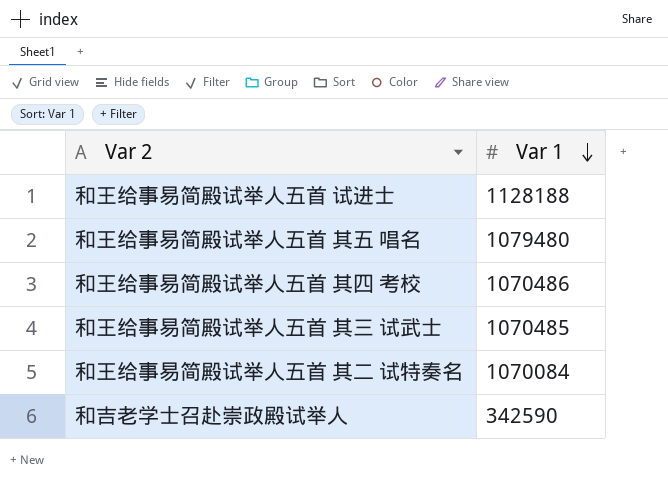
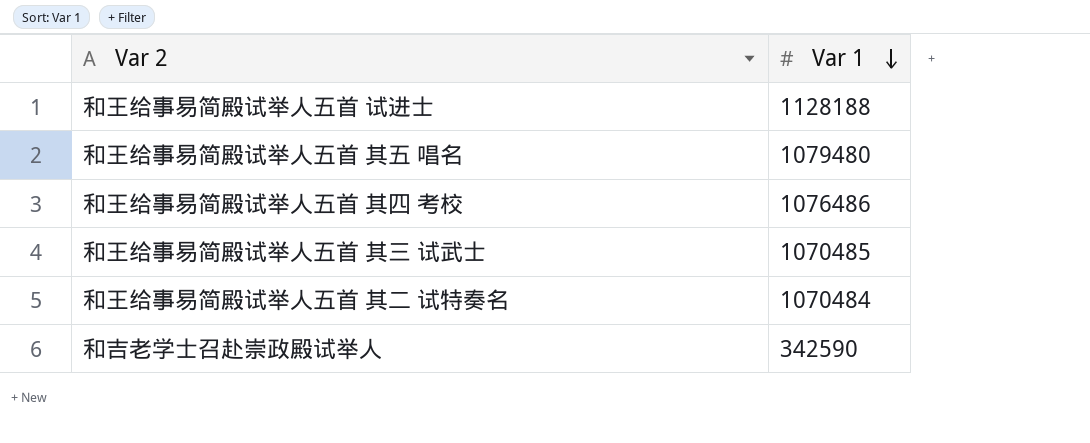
和王给事易简殿试举人五首 其四 考校 | Var 1: 1070486 -> 1076486
和王给事易简殿试举人五首 其二 试特奏名 | Var 1: 1070084 -> 1070484

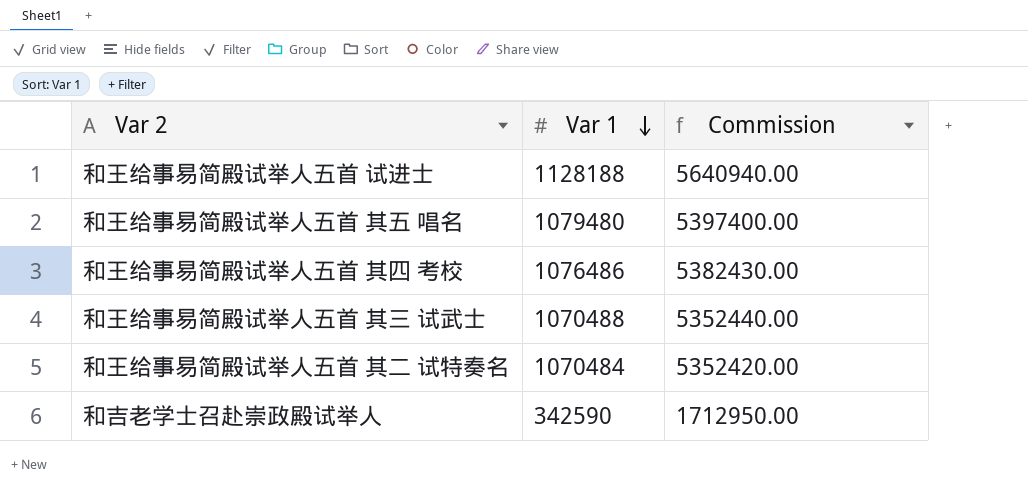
column Commission | formula: none -> [Var 1] * 5
和王给事易简殿试举人五首 其三 试武士 | Var 1: 1070485 -> 1070488

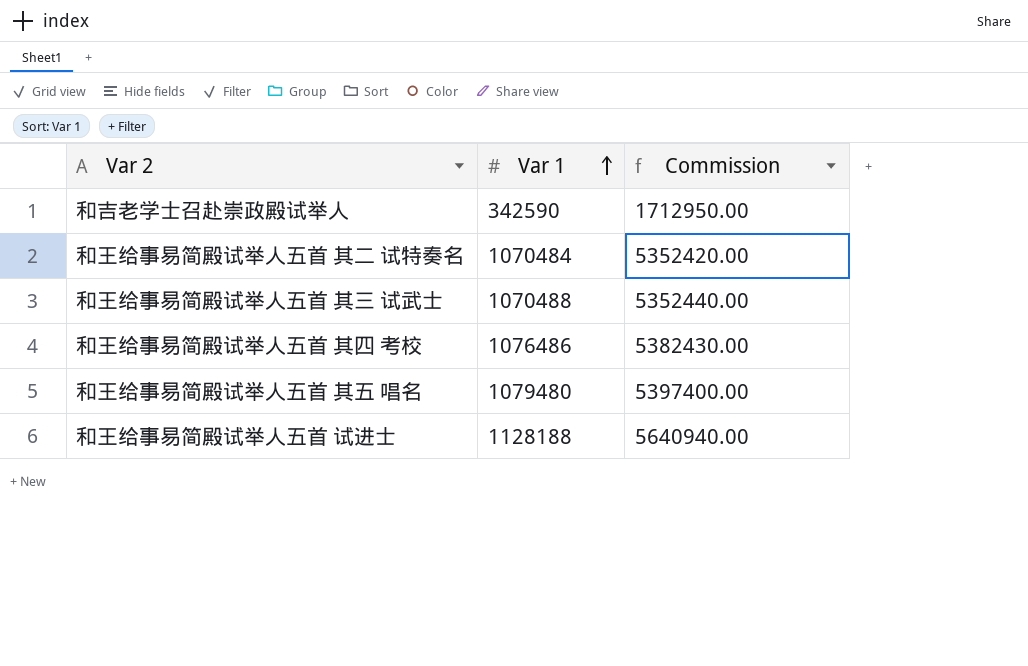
row order: Var 1 descending -> Var 1 ascending

